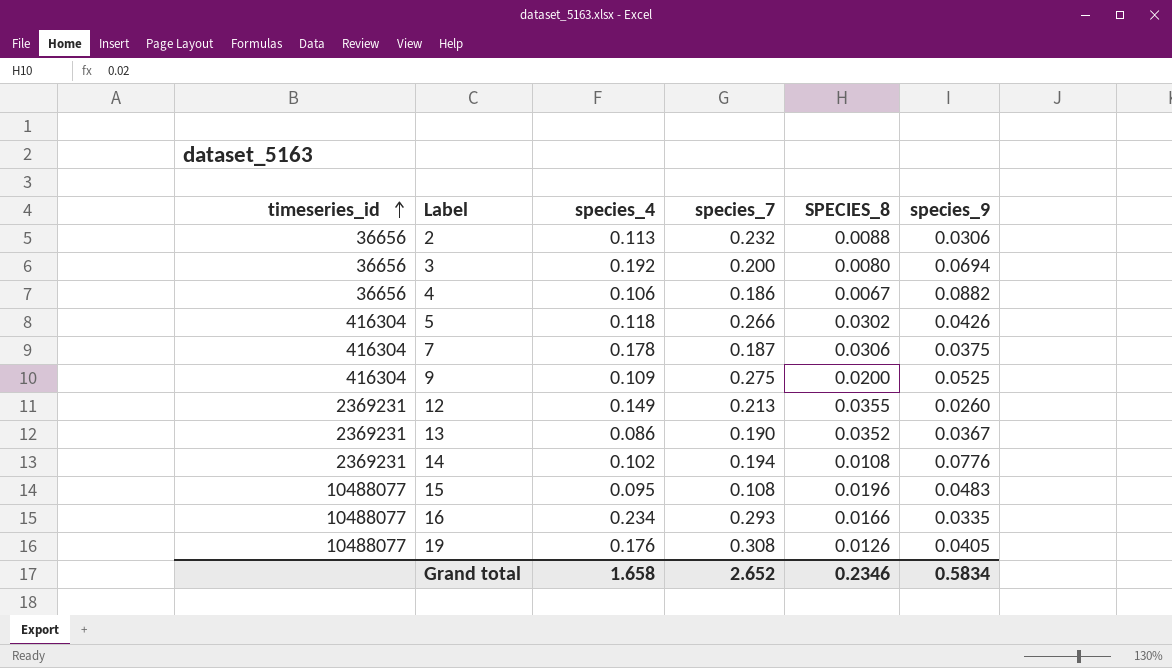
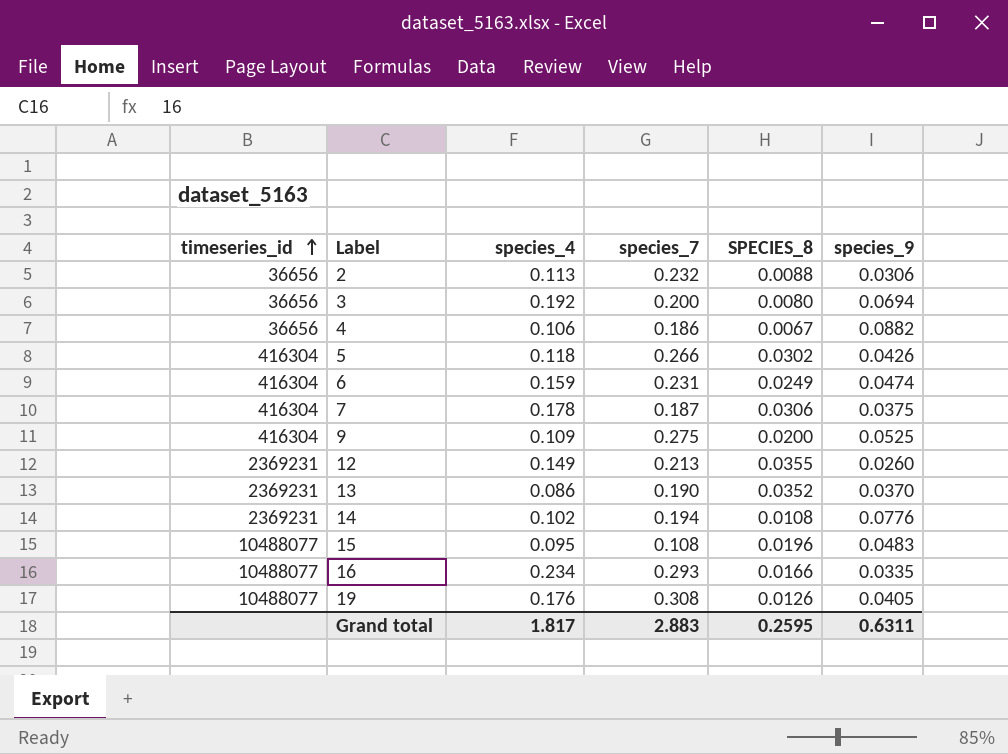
row 6: none -> 416304 | 0.159 | 0.231 | 0.0249 | 0.0474
13 | species_9: 0.0367 -> 0.0370
Grand total | species_4: 1.658 -> 1.817
Grand total | species_7: 2.652 -> 2.883
Grand total | SPECIES_8: 0.2346 -> 0.2595
Grand total | species_9: 0.5834 -> 0.6311

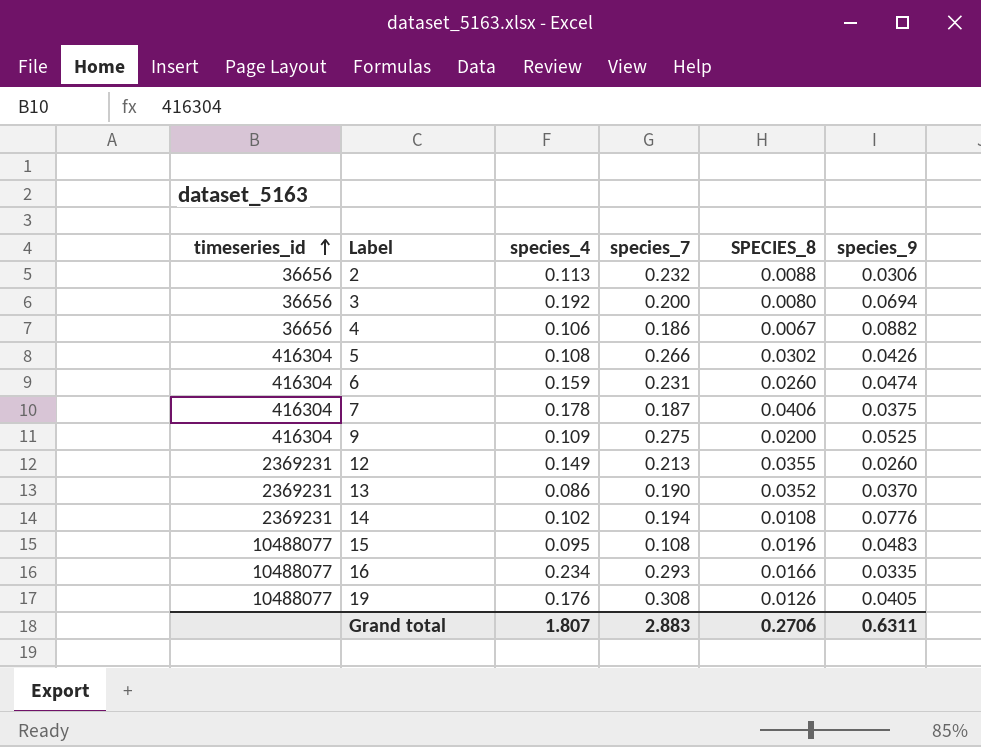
5 | species_4: 0.118 -> 0.108
6 | SPECIES_8: 0.0249 -> 0.0260
7 | SPECIES_8: 0.0306 -> 0.0406
Grand total | species_4: 1.817 -> 1.807
Grand total | SPECIES_8: 0.2595 -> 0.2706

